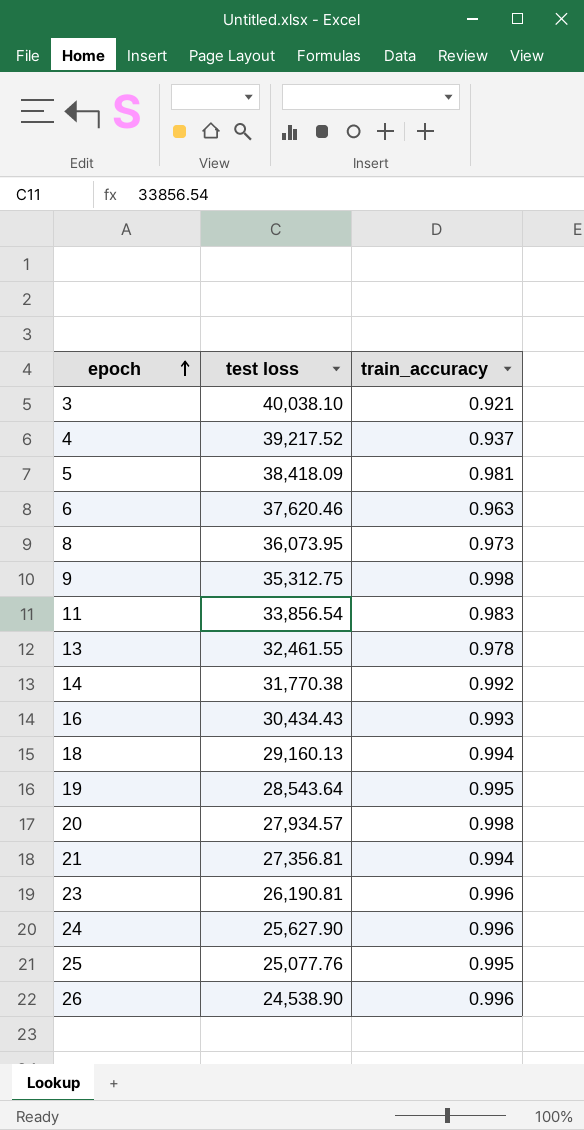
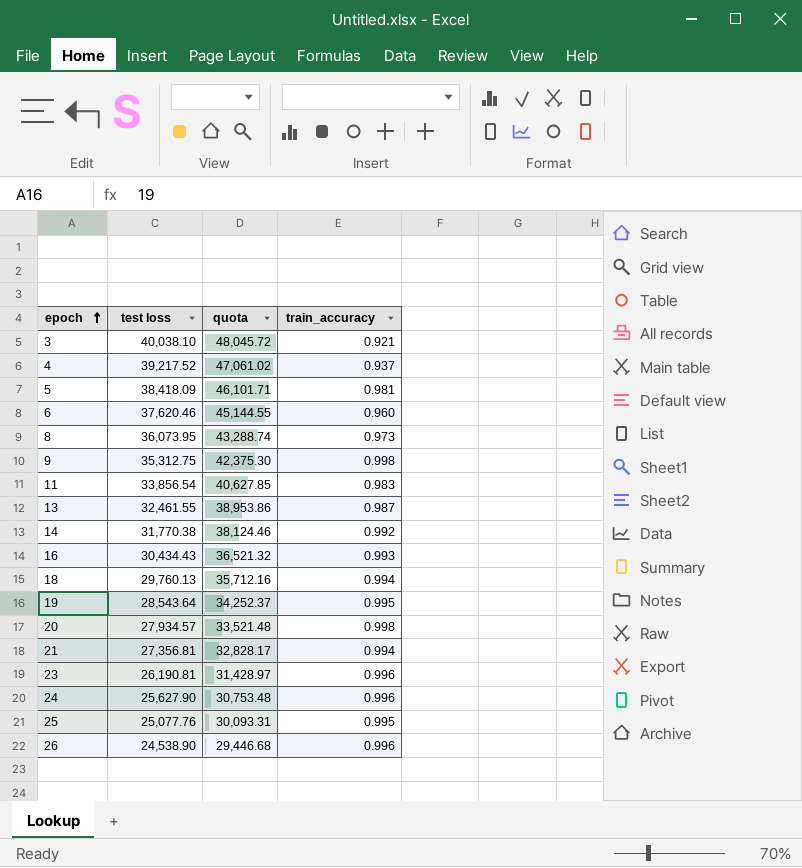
column quota | formula: none -> [test loss] * 1.2
6 | train_accuracy: 0.963 -> 0.960
13 | train_accuracy: 0.978 -> 0.987
18 | test loss: 29,160.13 -> 29,760.13

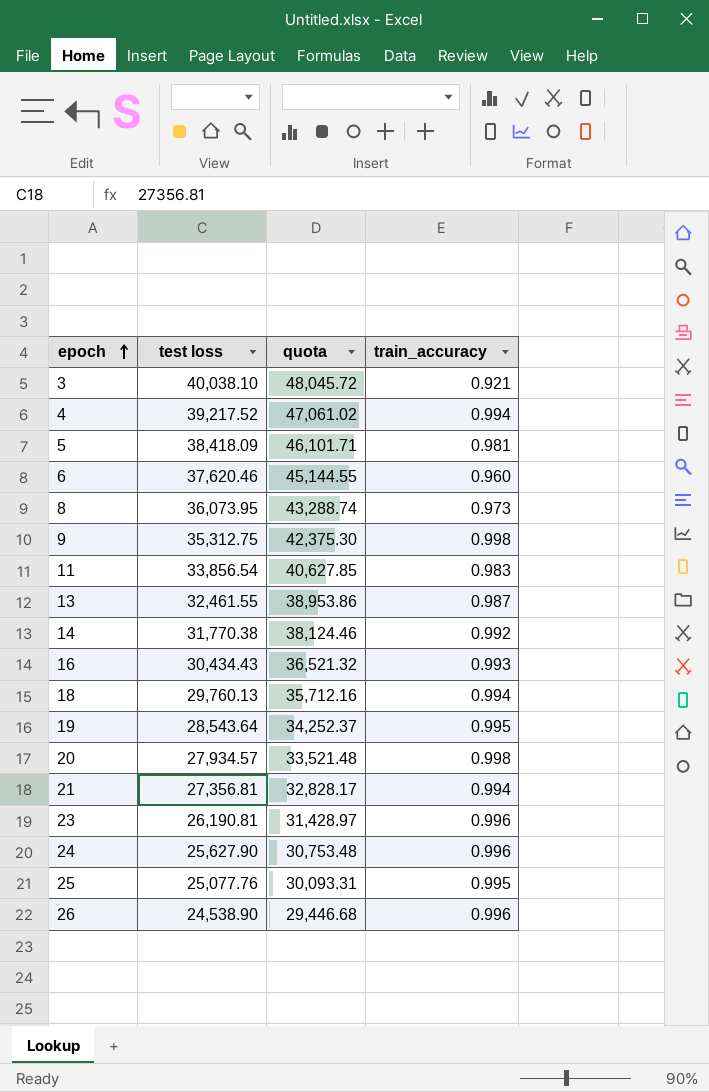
4 | train_accuracy: 0.937 -> 0.994

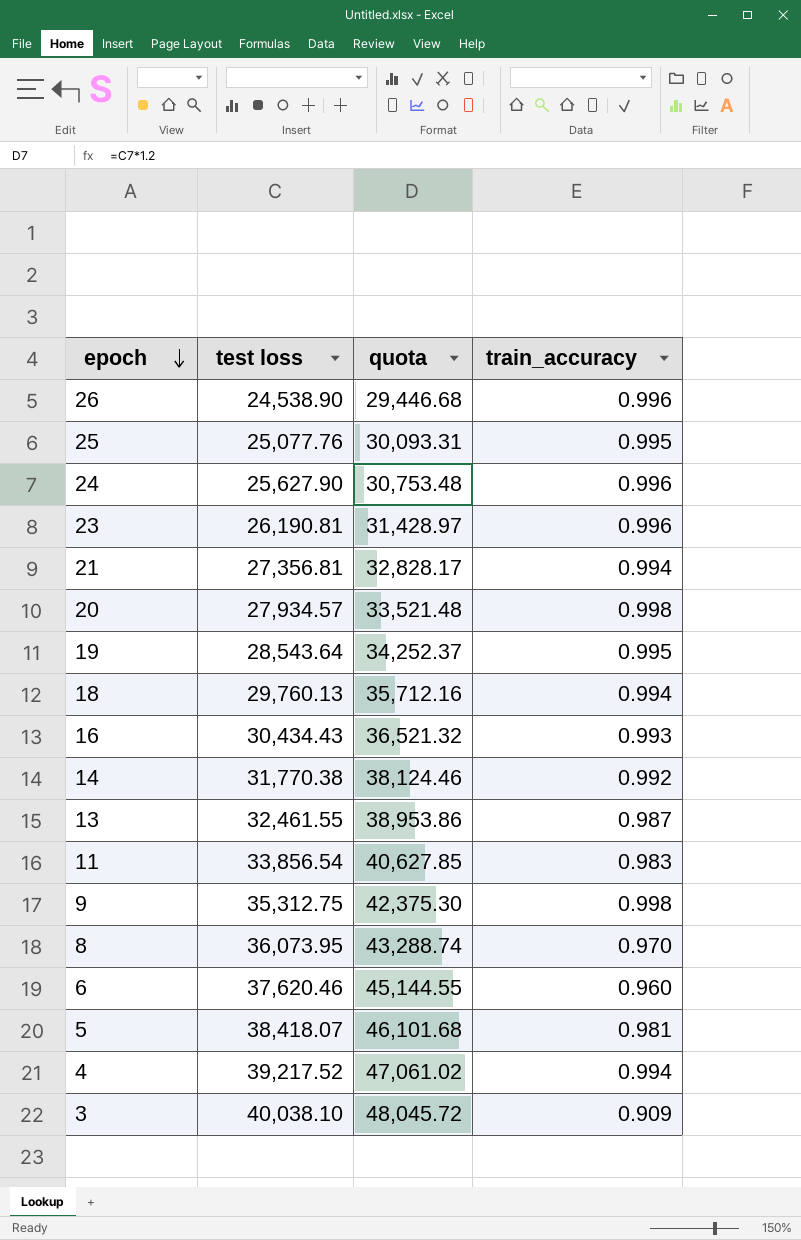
row order: epoch ascending -> epoch descending
8 | train_accuracy: 0.973 -> 0.970
5 | test loss: 38,418.09 -> 38,418.07
5 | quota: 46,101.71 -> 46,101.68
3 | train_accuracy: 0.921 -> 0.909

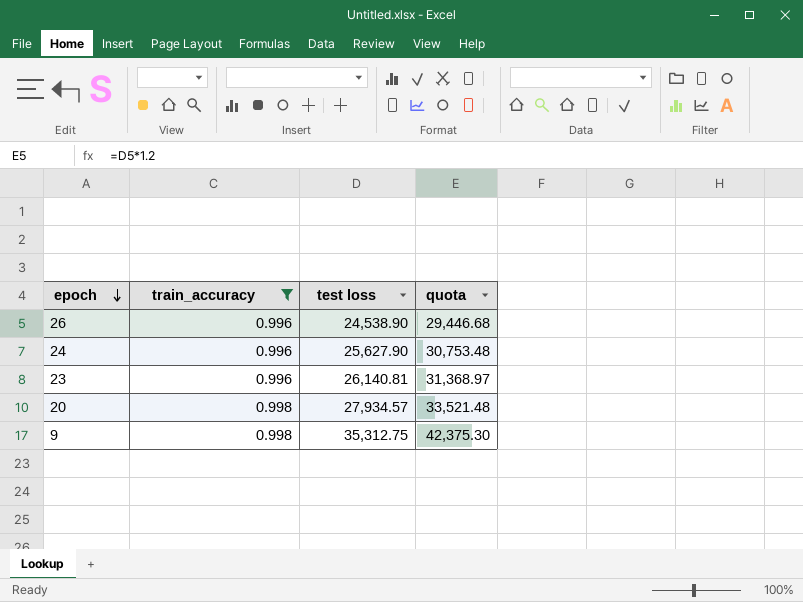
filter: none -> train_accuracy >= 0.996
column train_accuracy | position: 4 -> 2
23 | test loss: 26,190.81 -> 26,140.81
23 | quota: 31,428.97 -> 31,368.97

